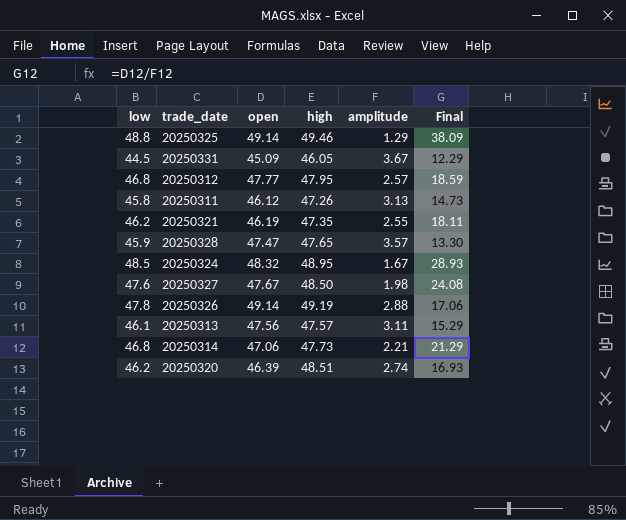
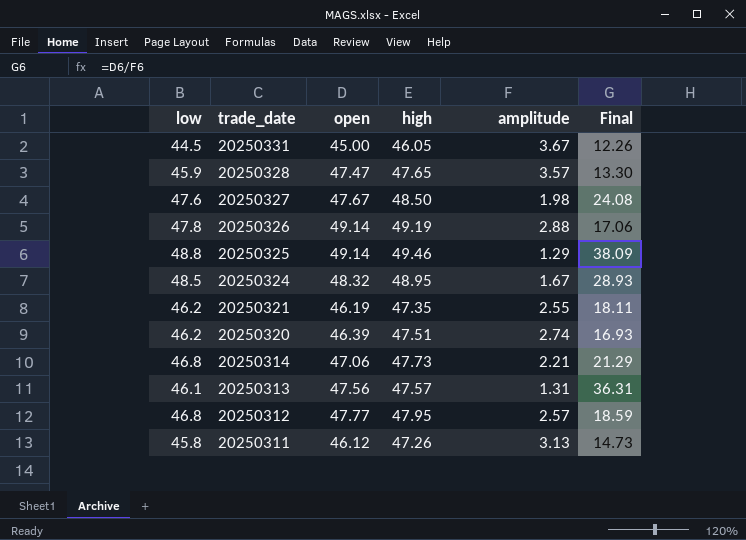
row order: none -> trade_date descending
20250331 | open: 45.09 -> 45.00
20250331 | Final: 12.29 -> 12.26
20250320 | high: 48.51 -> 47.51
20250313 | amplitude: 3.11 -> 1.31
20250313 | Final: 15.29 -> 36.31

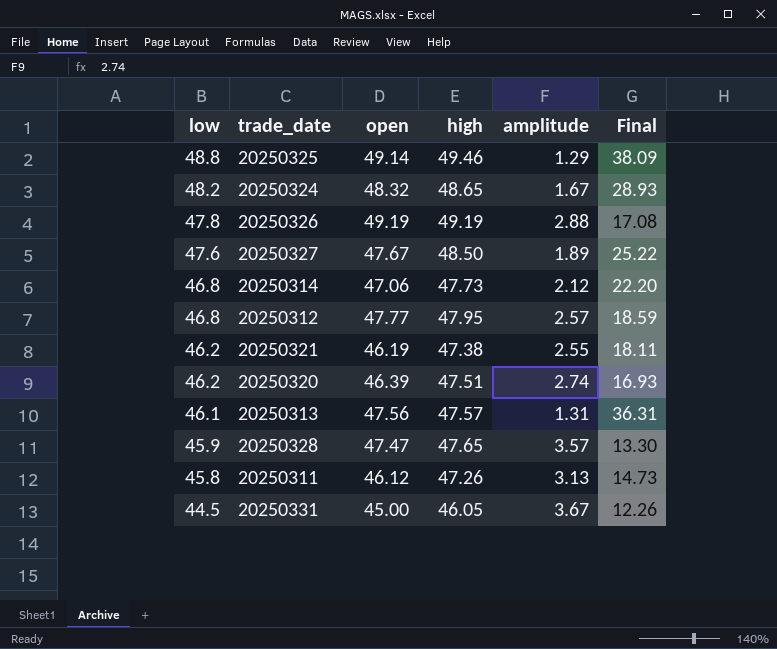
row order: trade_date descending -> low descending
20250324 | low: 48.5 -> 48.2
20250324 | high: 48.95 -> 48.65
20250326 | open: 49.14 -> 49.19
20250326 | Final: 17.06 -> 17.08
20250327 | amplitude: 1.98 -> 1.89
20250327 | Final: 24.08 -> 25.22
20250314 | amplitude: 2.21 -> 2.12
20250314 | Final: 21.29 -> 22.20
20250321 | high: 47.35 -> 47.38

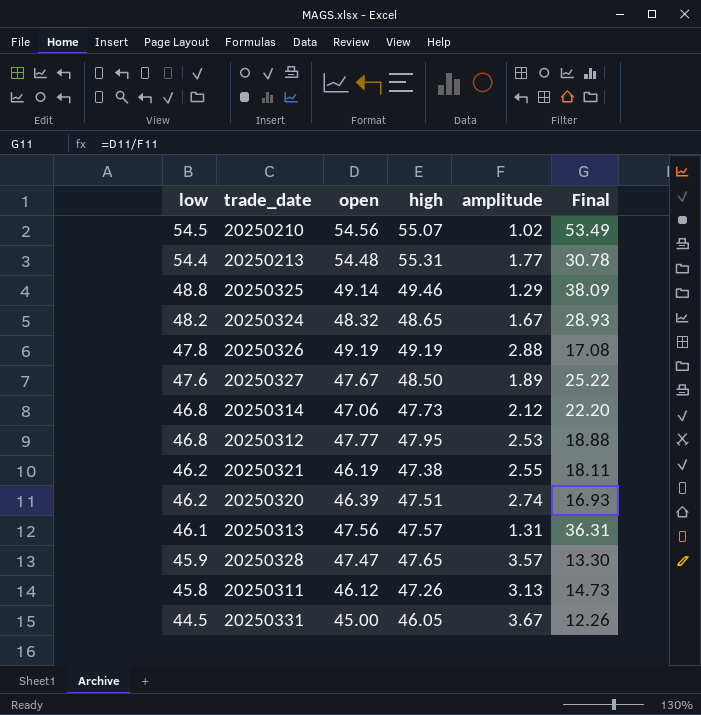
row 20250210: none -> 54.5 | 54.56 | 55.07 | 1.02 | 53.49
row 20250213: none -> 54.4 | 54.48 | 55.31 | 1.77 | 30.78
20250312 | amplitude: 2.57 -> 2.53
20250312 | Final: 18.59 -> 18.88

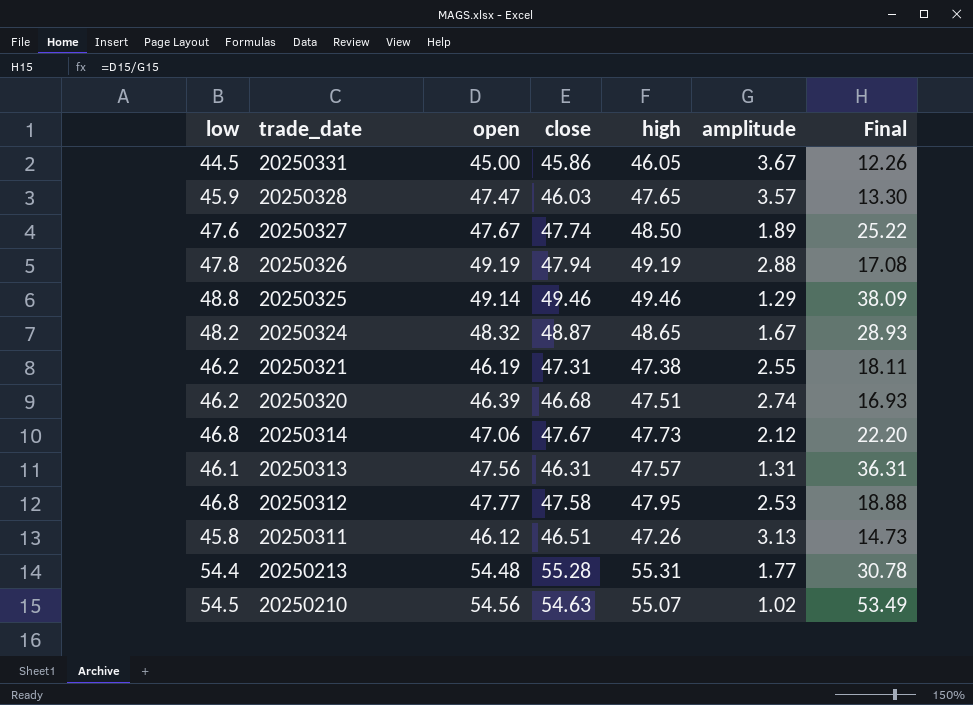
row order: low descending -> trade_date descending
column close | position: none -> 4

